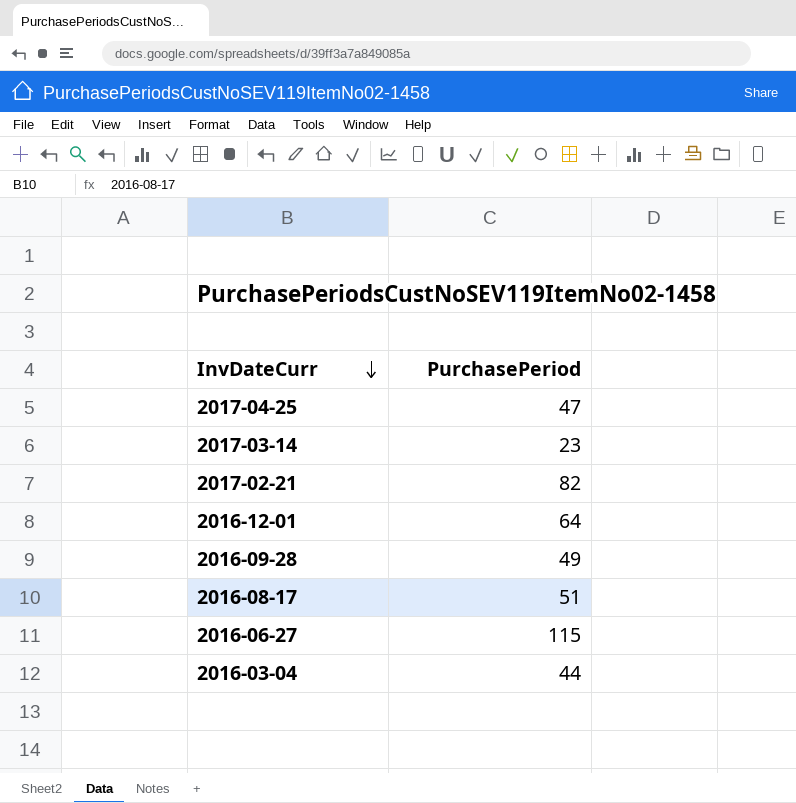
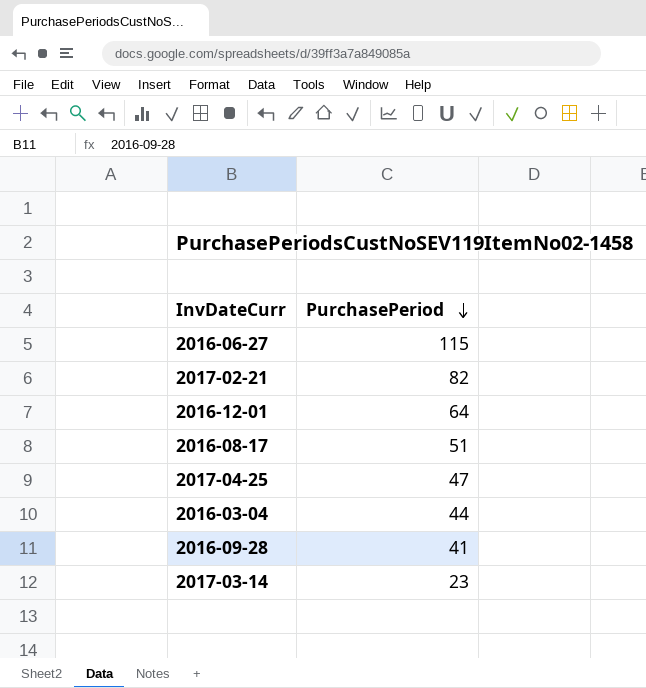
row order: InvDateCurr descending -> PurchasePeriod descending
2016-09-28 | PurchasePeriod: 49 -> 41

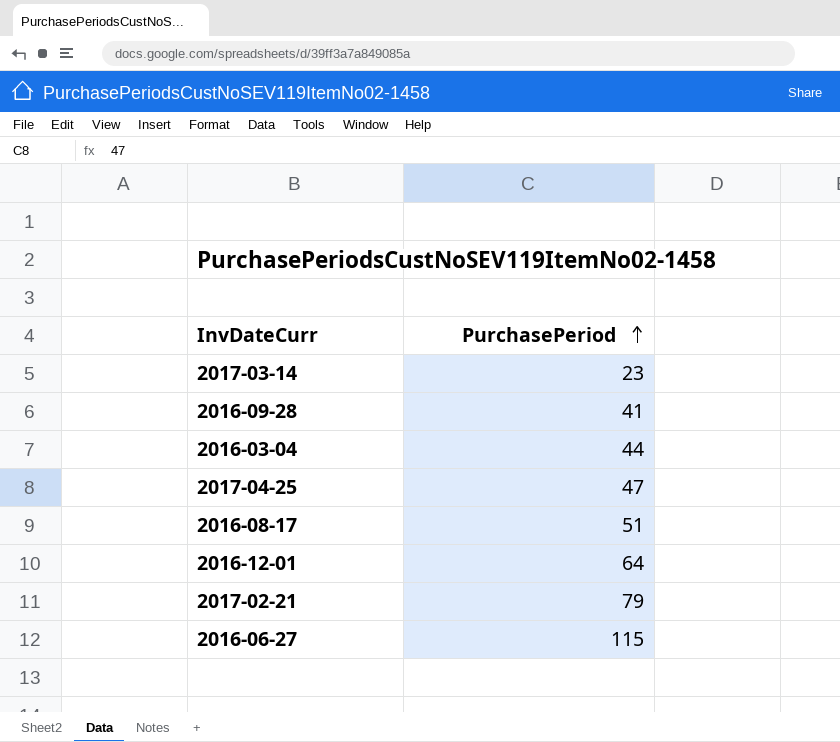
row order: PurchasePeriod descending -> PurchasePeriod ascending
2017-02-21 | PurchasePeriod: 82 -> 79

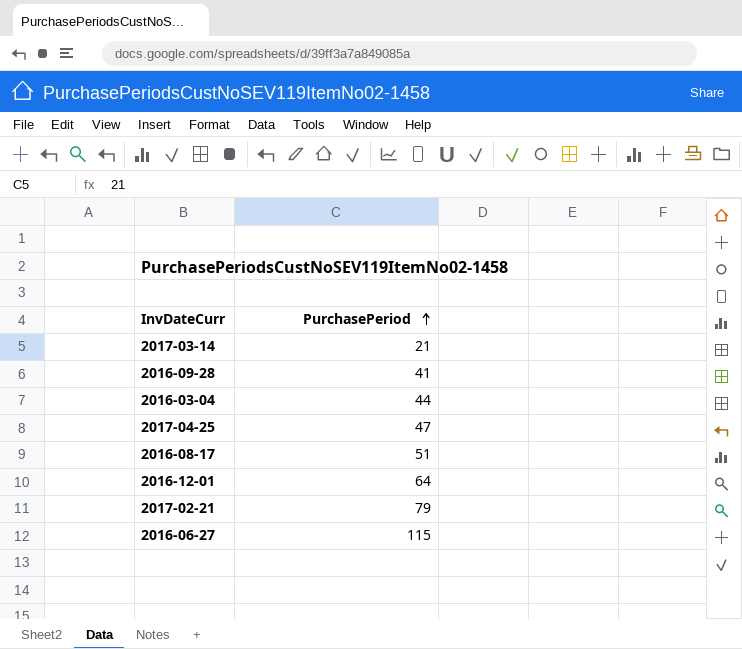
2017-03-14 | PurchasePeriod: 23 -> 21

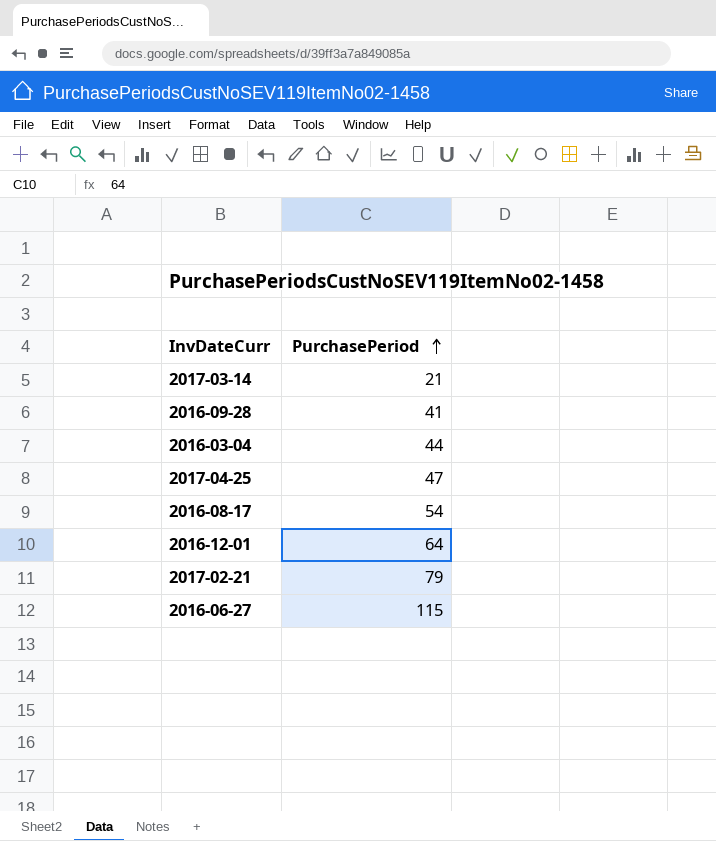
2016-08-17 | PurchasePeriod: 51 -> 54

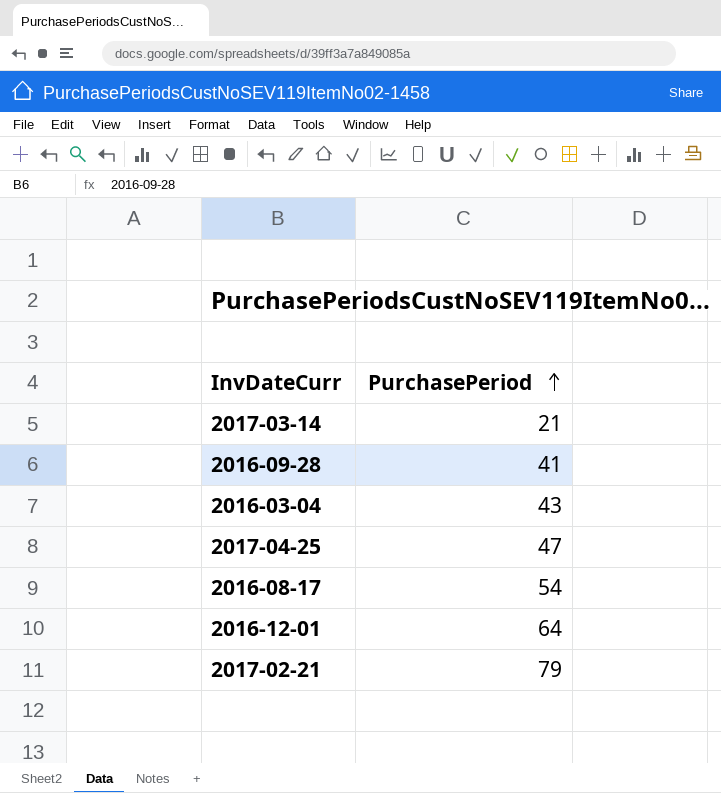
row 2016-06-27: 115 -> none
2016-03-04 | PurchasePeriod: 44 -> 43

